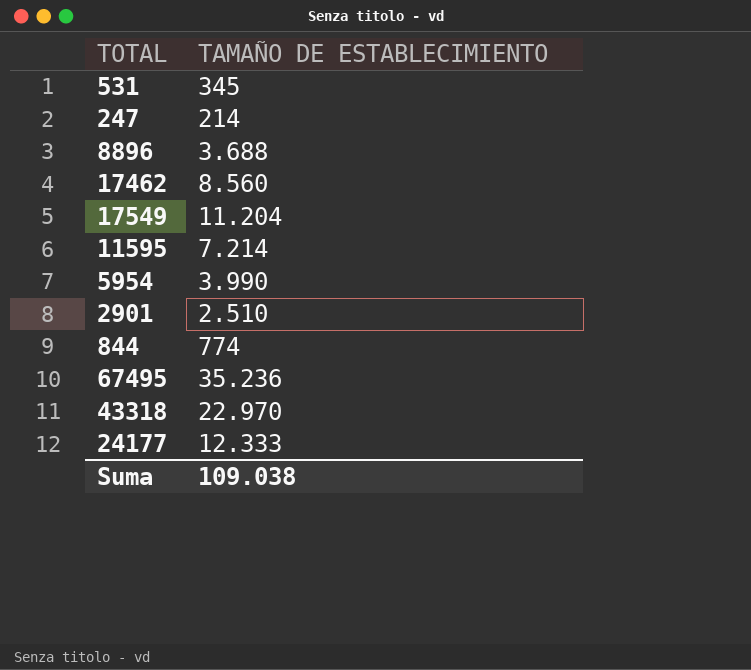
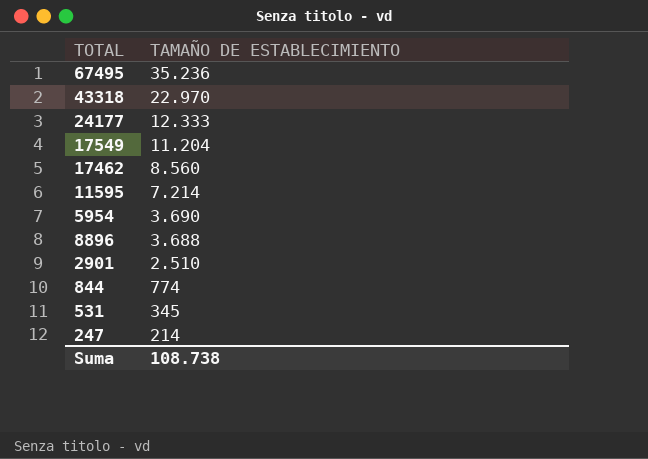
row order: none -> TAMAÑO DE ESTABLECIMIENTO descending
5954 | TAMAÑO DE ESTABLECIMIENTO: 3.990 -> 3.690
Suma | TAMAÑO DE ESTABLECIMIENTO: 109.038 -> 108.738

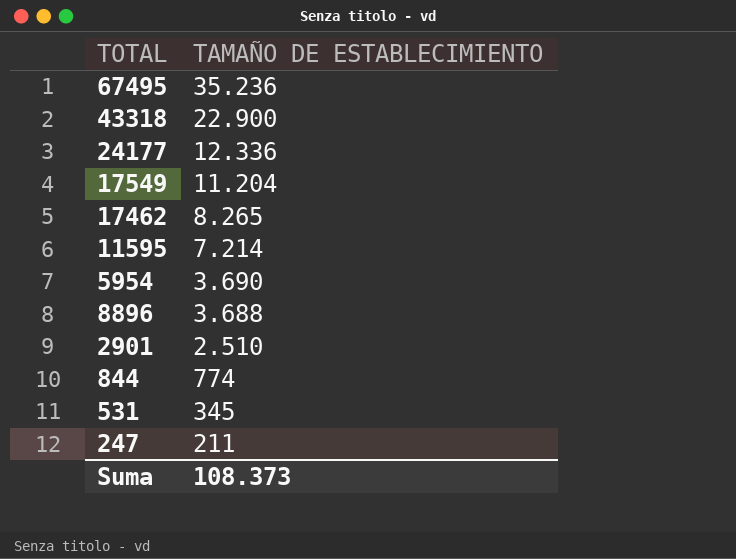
43318 | TAMAÑO DE ESTABLECIMIENTO: 22.970 -> 22.900
24177 | TAMAÑO DE ESTABLECIMIENTO: 12.333 -> 12.336
17462 | TAMAÑO DE ESTABLECIMIENTO: 8.560 -> 8.265
247 | TAMAÑO DE ESTABLECIMIENTO: 214 -> 211
Suma | TAMAÑO DE ESTABLECIMIENTO: 108.738 -> 108.373

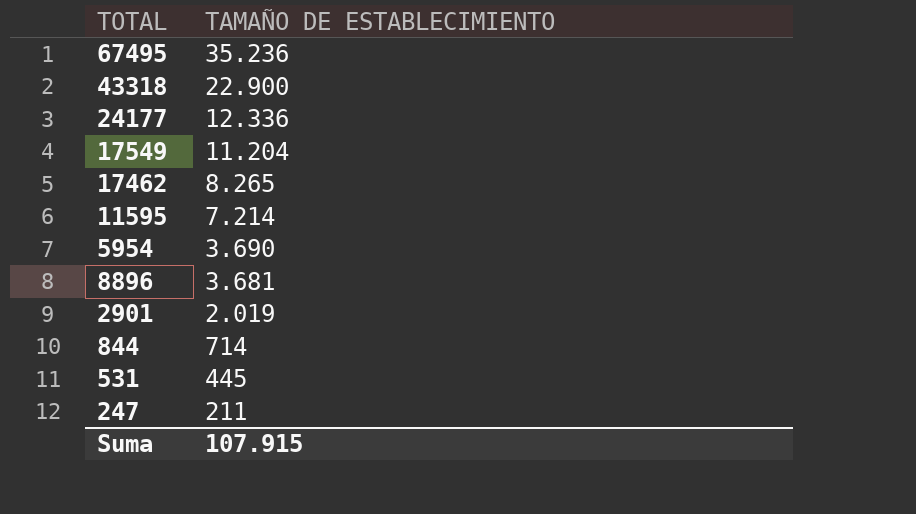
8896 | TAMAÑO DE ESTABLECIMIENTO: 3.688 -> 3.681
2901 | TAMAÑO DE ESTABLECIMIENTO: 2.510 -> 2.019
844 | TAMAÑO DE ESTABLECIMIENTO: 774 -> 714
531 | TAMAÑO DE ESTABLECIMIENTO: 345 -> 445
Suma | TAMAÑO DE ESTABLECIMIENTO: 108.373 -> 107.915

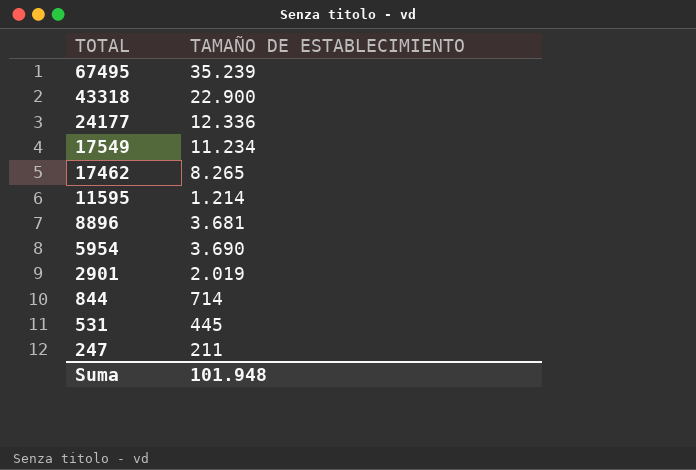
row order: TAMAÑO DE ESTABLECIMIENTO descending -> TOTAL descending
67495 | TAMAÑO DE ESTABLECIMIENTO: 35.236 -> 35.239
17549 | TAMAÑO DE ESTABLECIMIENTO: 11.204 -> 11.234
11595 | TAMAÑO DE ESTABLECIMIENTO: 7.214 -> 1.214
Suma | TAMAÑO DE ESTABLECIMIENTO: 107.915 -> 101.948

